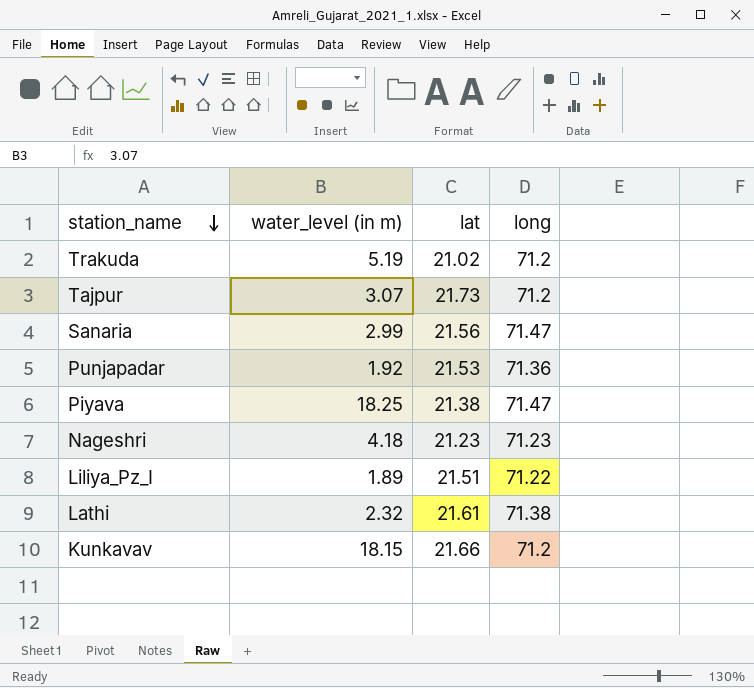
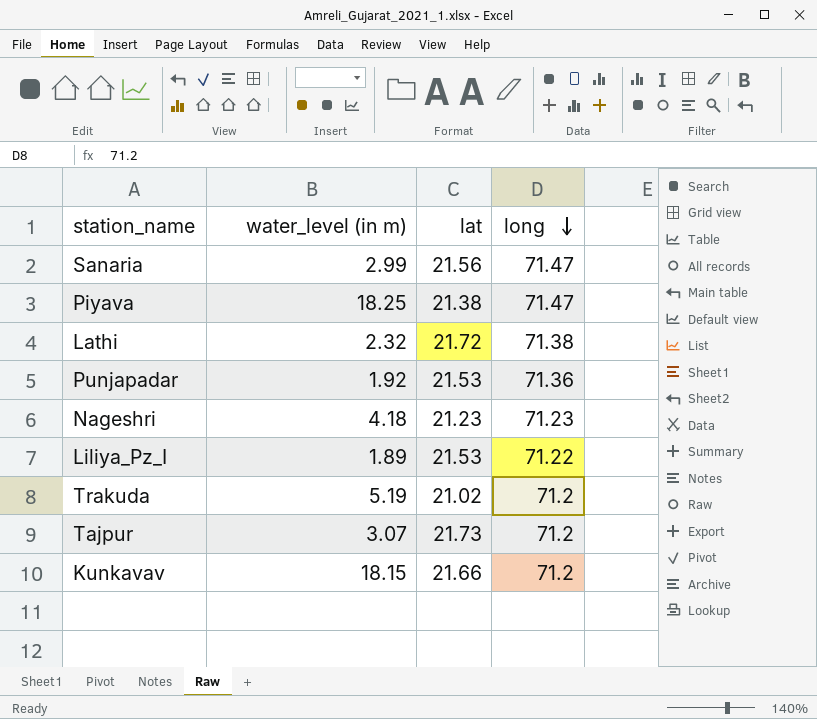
row order: station_name descending -> long descending
Lathi | lat: 21.61 -> 21.72
Liliya_Pz_I | lat: 21.51 -> 21.53

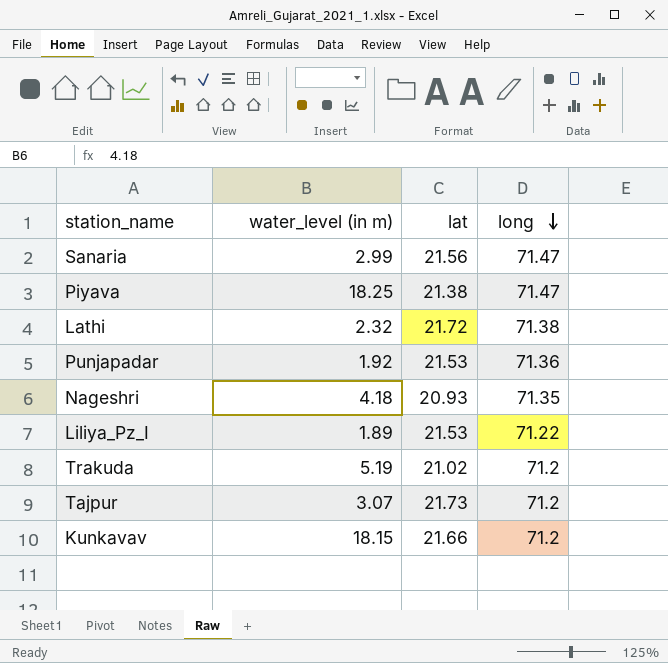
Nageshri | lat: 21.23 -> 20.93
Nageshri | long: 71.23 -> 71.35

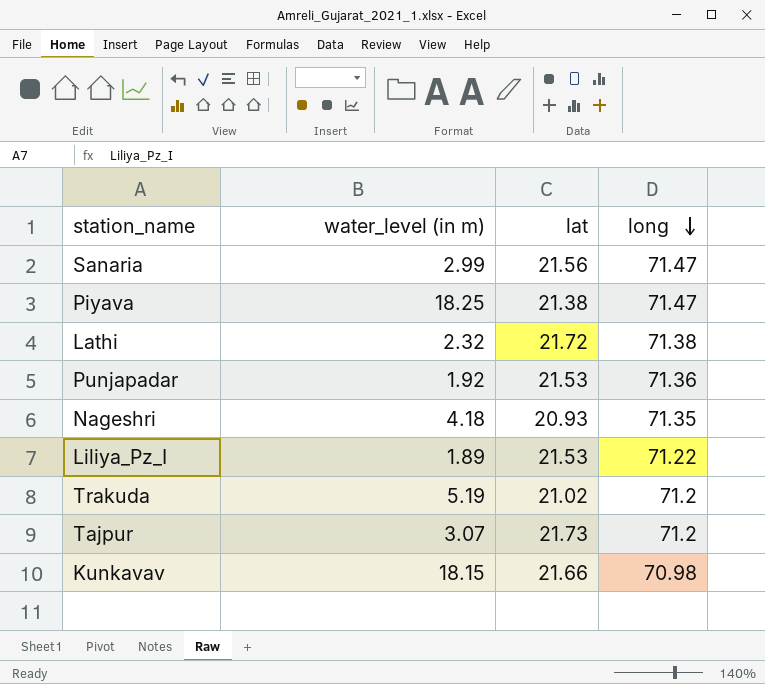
Kunkavav | long: 71.2 -> 70.98

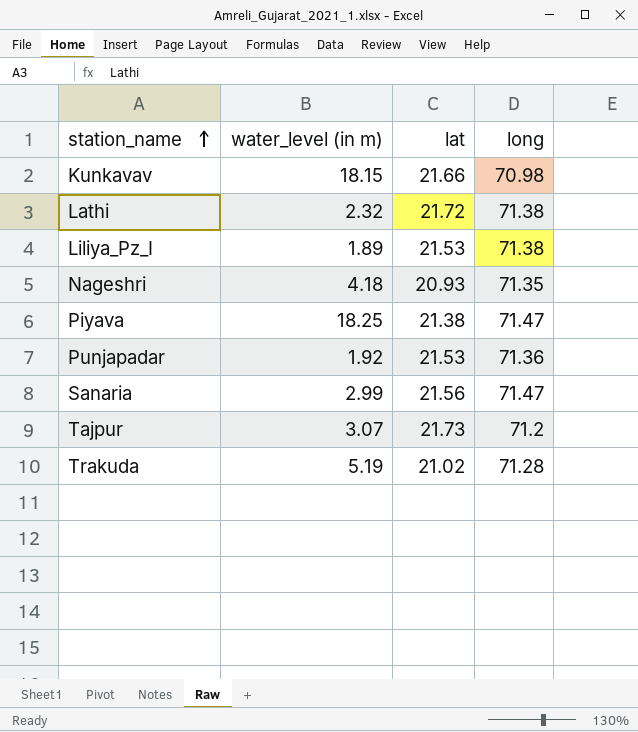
row order: long descending -> station_name ascending
Liliya_Pz_I | long: 71.22 -> 71.38
Trakuda | long: 71.2 -> 71.28

